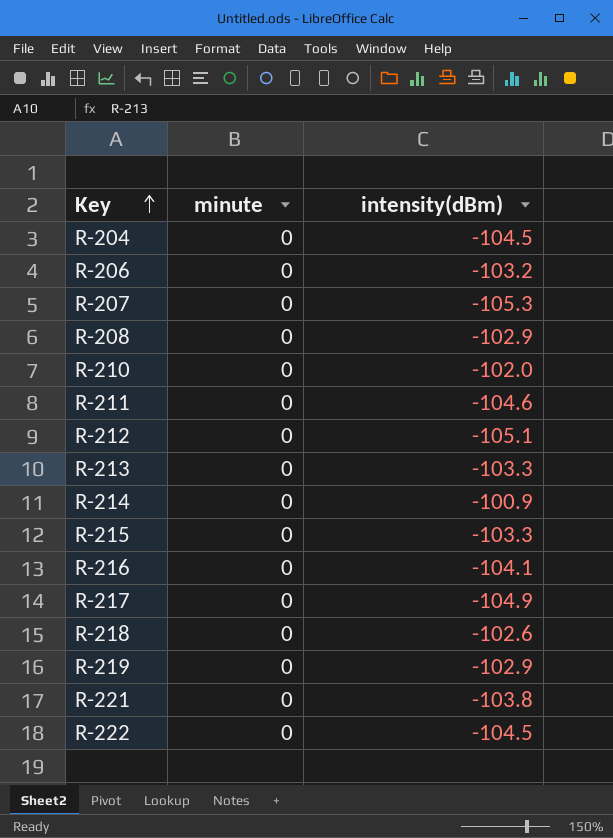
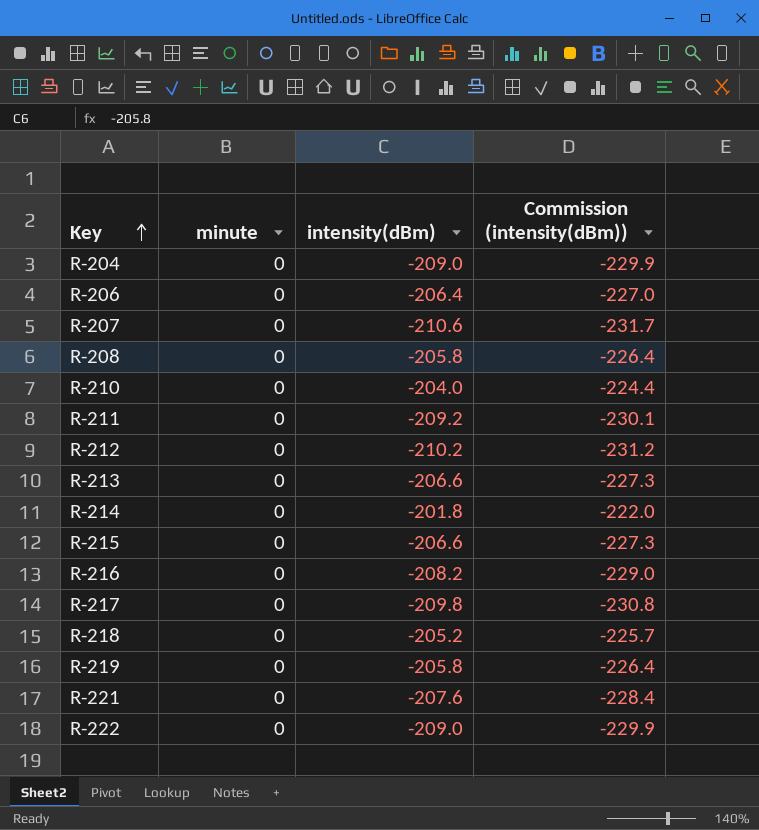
column Commission (intensity(dBm)) | formula: none -> [intensity(dBm)] * 1.1
R-204 | intensity(dBm): -104.5 -> -209.0
R-206 | intensity(dBm): -103.2 -> -206.4
R-207 | intensity(dBm): -105.3 -> -210.6
R-208 | intensity(dBm): -102.9 -> -205.8
R-210 | intensity(dBm): -102.0 -> -204.0
R-211 | intensity(dBm): -104.6 -> -209.2
R-212 | intensity(dBm): -105.1 -> -210.2
R-213 | intensity(dBm): -103.3 -> -206.6
R-214 | intensity(dBm): -100.9 -> -201.8
R-215 | intensity(dBm): -103.3 -> -206.6
R-216 | intensity(dBm): -104.1 -> -208.2
R-217 | intensity(dBm): -104.9 -> -209.8
R-218 | intensity(dBm): -102.6 -> -205.2
R-219 | intensity(dBm): -102.9 -> -205.8
R-221 | intensity(dBm): -103.8 -> -207.6
R-222 | intensity(dBm): -104.5 -> -209.0

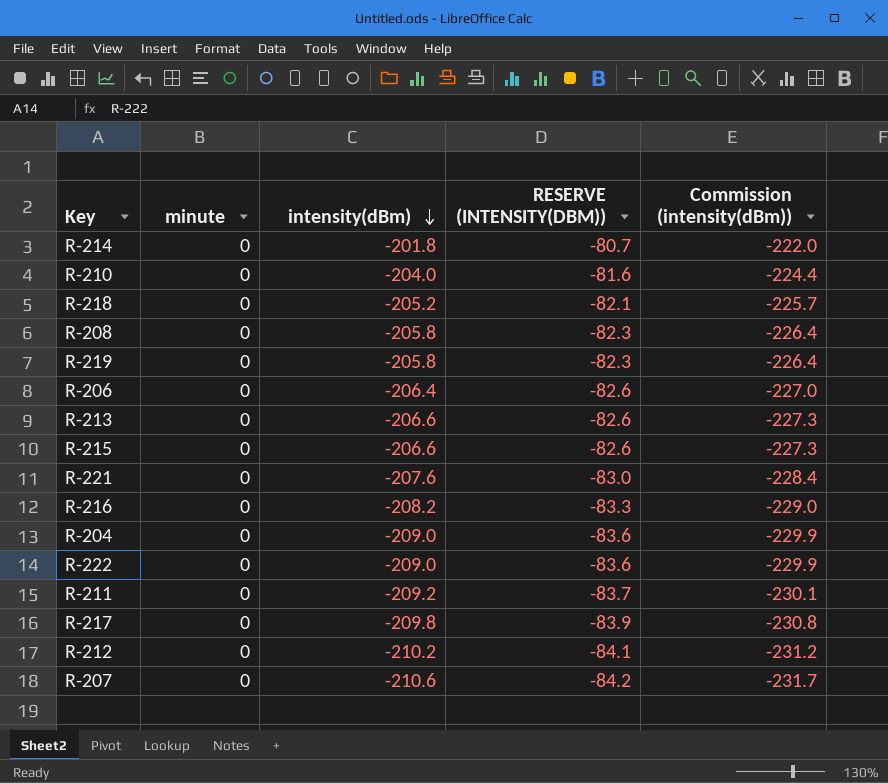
row order: Key ascending -> intensity(dBm) descending
column RESERVE (INTENSITY(DBM)) | formula: none -> [intensity(dBm)] * 0.4

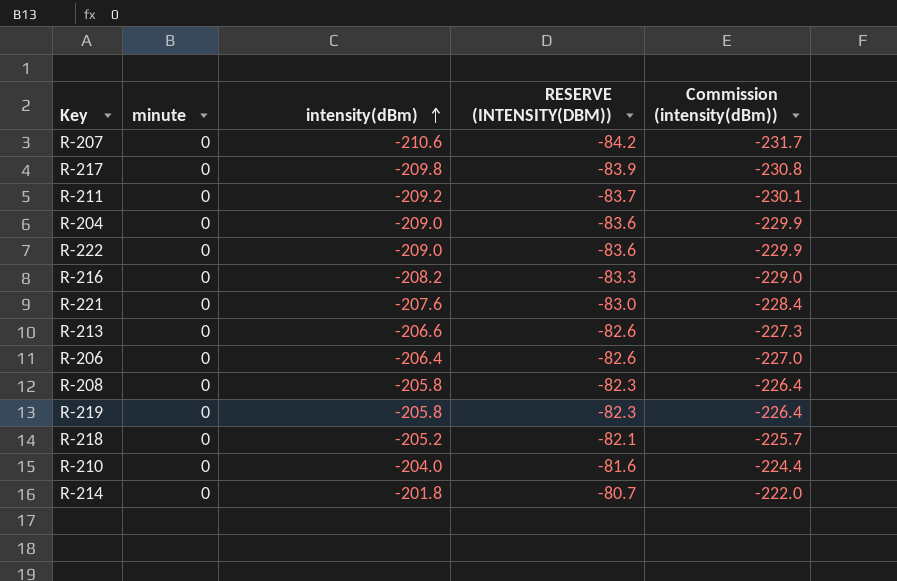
row order: intensity(dBm) descending -> intensity(dBm) ascending
row R-215: 0 | -206.6 | -82.6 | -227.3 -> none
row R-212: 0 | -210.2 | -84.1 | -231.2 -> none

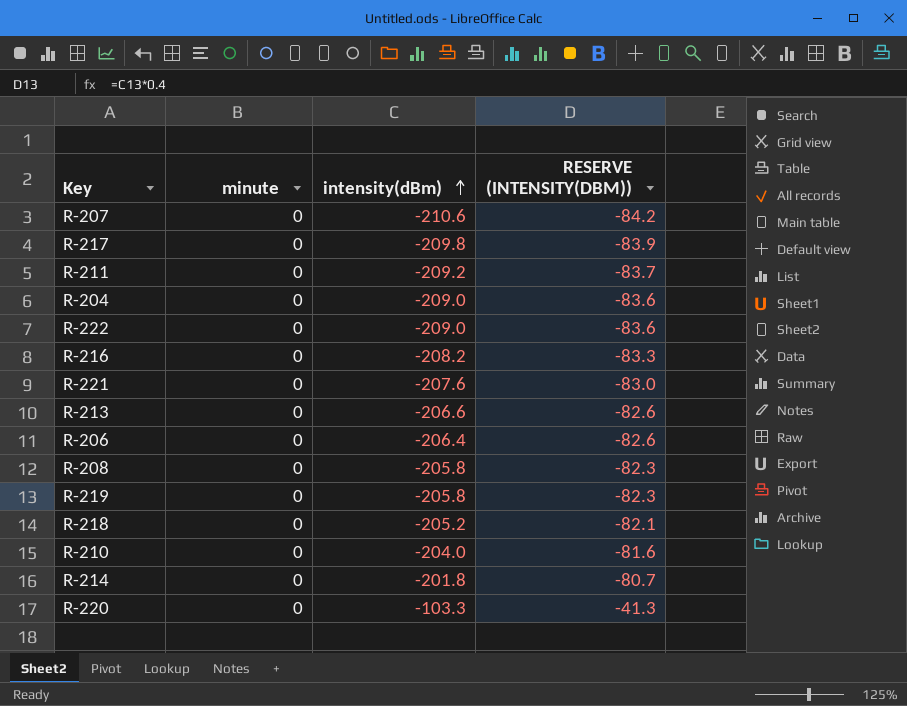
column Commission (intensity(dBm)) | formula: [intensity(dBm)] * 1.1 -> none
row R-220: none -> 0 | -103.3 | -41.3

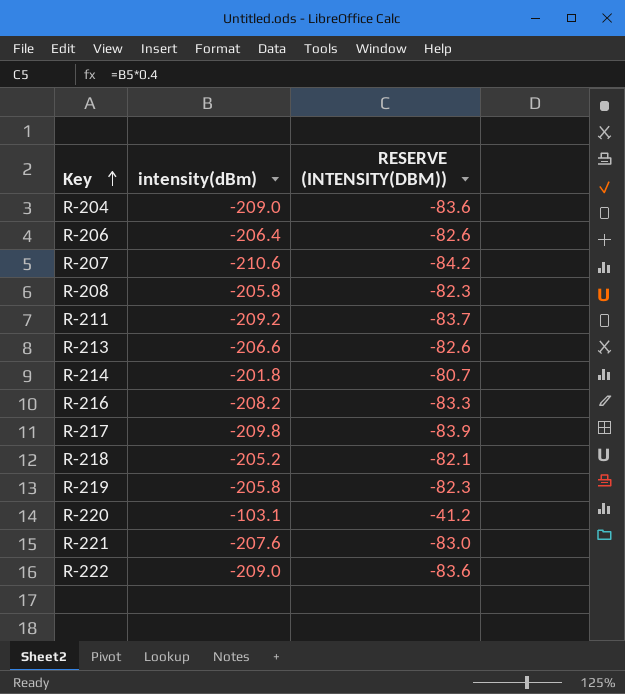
row order: intensity(dBm) ascending -> Key ascending
column minute | position: 2 -> none
row R-210: 0 | -204.0 | -81.6 -> none
R-220 | intensity(dBm): -103.3 -> -103.1
R-220 | RESERVE (INTENSITY(DBM)): -41.3 -> -41.2

